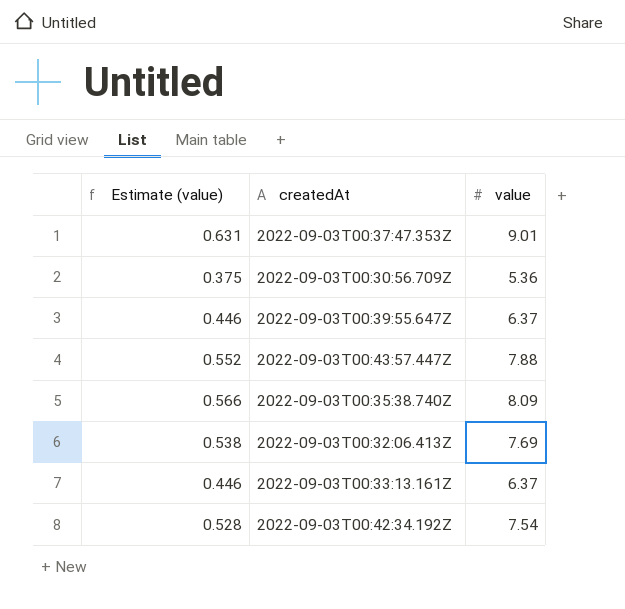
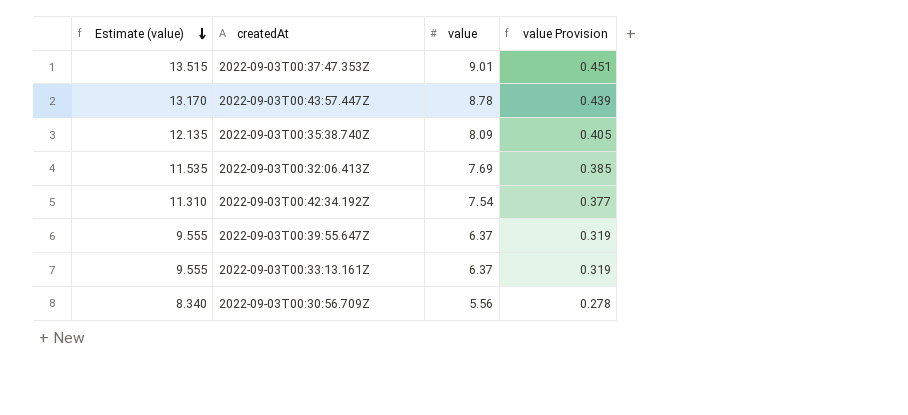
row order: none -> Estimate (value) descending
column Estimate (value) | formula: [value] * 0.07 -> [value] * 1.5
column value Provision | formula: none -> [value] * 0.05
2022-09-03T00:43:57.447Z | value: 7.88 -> 8.78
2022-09-03T00:30:56.709Z | value: 5.36 -> 5.56

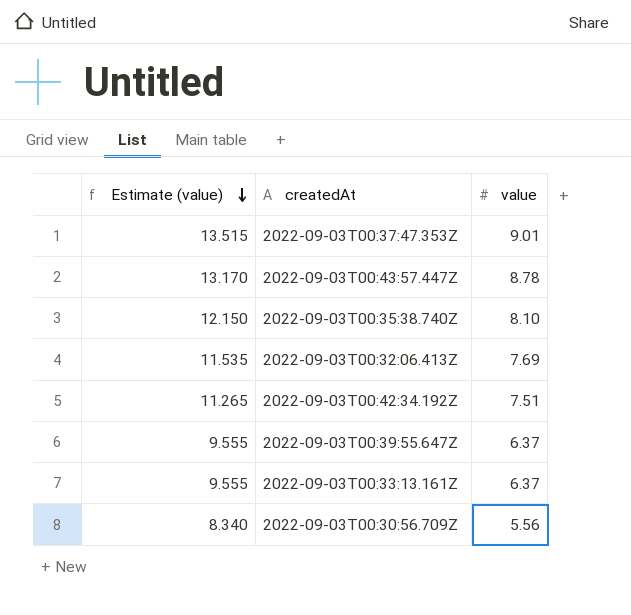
column value Provision | formula: [value] * 0.05 -> none
2022-09-03T00:35:38.740Z | Estimate (value): 12.135 -> 12.150
2022-09-03T00:35:38.740Z | value: 8.09 -> 8.10
2022-09-03T00:42:34.192Z | Estimate (value): 11.310 -> 11.265
2022-09-03T00:42:34.192Z | value: 7.54 -> 7.51

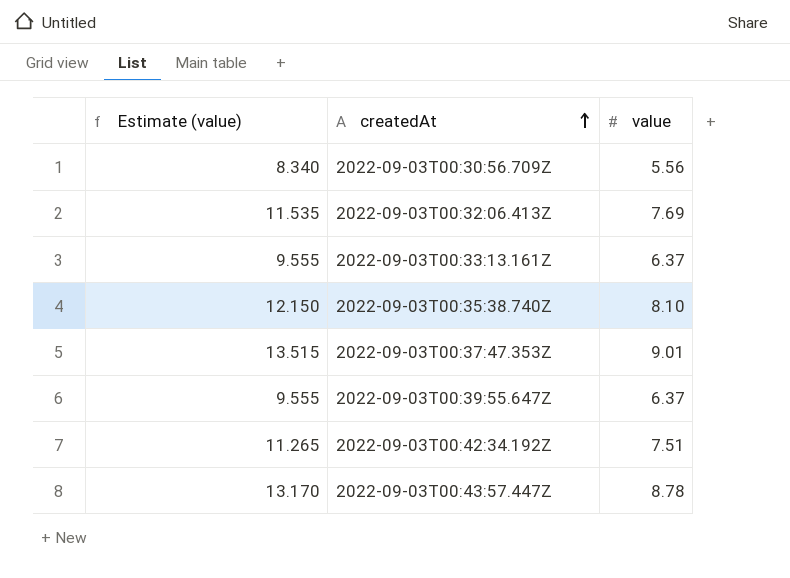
row order: Estimate (value) descending -> createdAt ascending

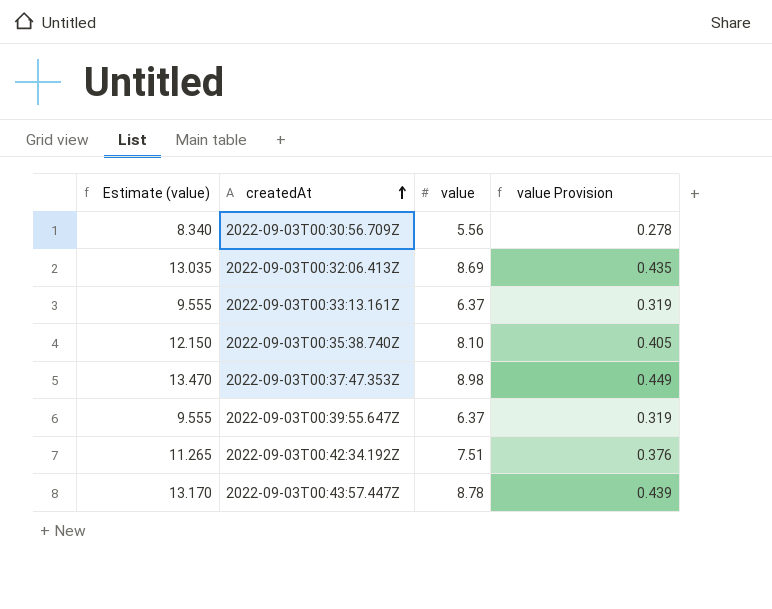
column value Provision | formula: none -> [value] * 0.05
2022-09-03T00:32:06.413Z | Estimate (value): 11.535 -> 13.035
2022-09-03T00:32:06.413Z | value: 7.69 -> 8.69
2022-09-03T00:37:47.353Z | Estimate (value): 13.515 -> 13.470
2022-09-03T00:37:47.353Z | value: 9.01 -> 8.98

